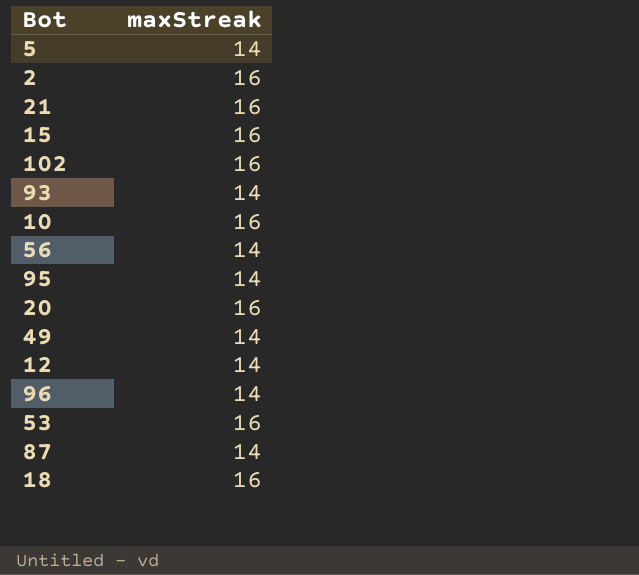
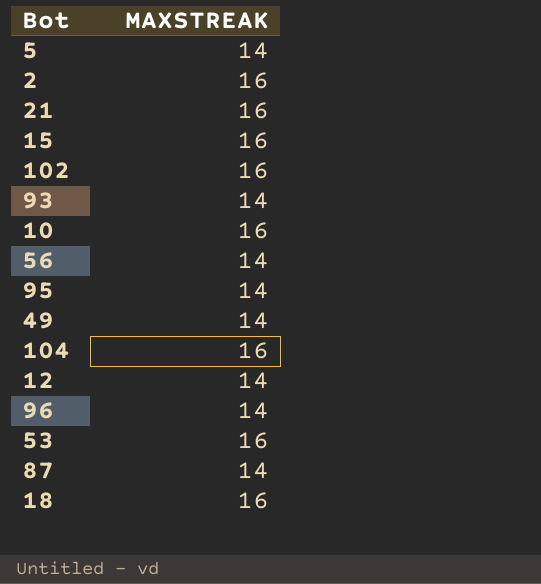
column name: maxStreak -> MAXSTREAK
row 20: 16 -> none
row 104: none -> 16

